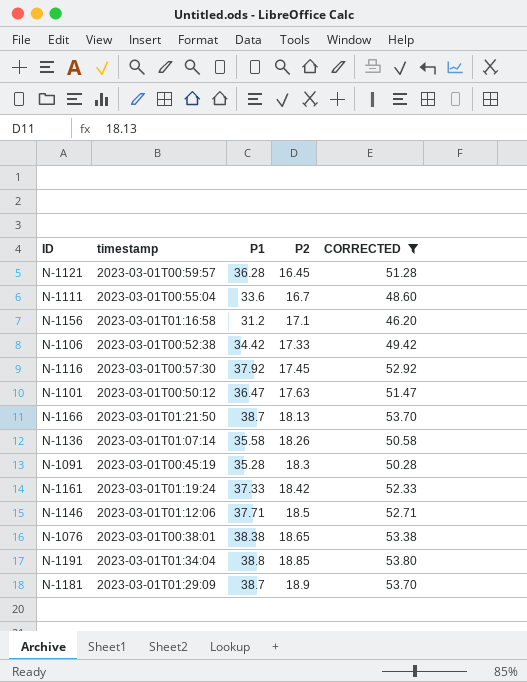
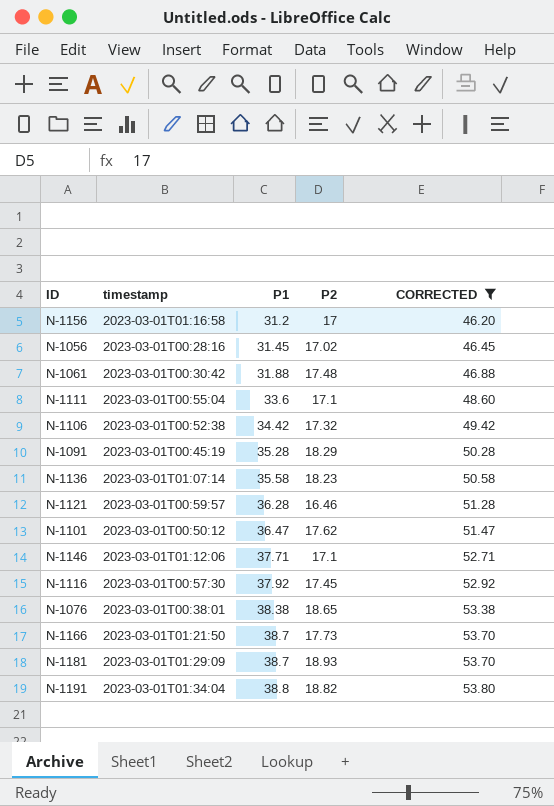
row order: P2 ascending -> P1 ascending
row N-1161: 2023-03-01T01:19:24 | 37.33 | 18.42 | 52.33 -> none
N-1156 | P2: 17.1 -> 17
row N-1056: none -> 2023-03-01T00:28:16 | 31.45 | 17.02 | 46.45
row N-1061: none -> 2023-03-01T00:30:42 | 31.88 | 17.48 | 46.88
N-1111 | P2: 16.7 -> 17.1
N-1106 | P2: 17.33 -> 17.32
N-1091 | P2: 18.3 -> 18.29
N-1136 | P2: 18.26 -> 18.23
N-1121 | P2: 16.45 -> 16.46
N-1101 | P2: 17.63 -> 17.62
N-1146 | P2: 18.5 -> 17.1
N-1166 | P2: 18.13 -> 17.73
N-1181 | P2: 18.9 -> 18.93
N-1191 | P2: 18.85 -> 18.82

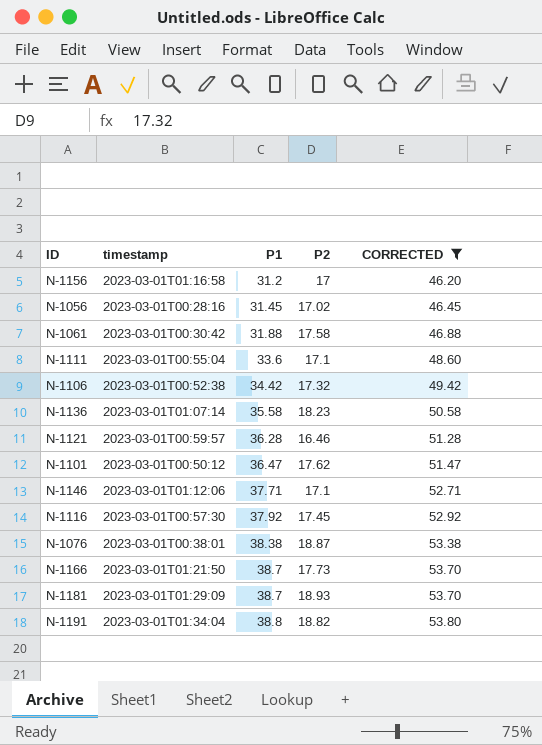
row N-1091: 2023-03-01T00:45:19 | 35.28 | 18.29 | 50.28 -> none
N-1061 | P2: 17.48 -> 17.58
N-1076 | P2: 18.65 -> 18.87

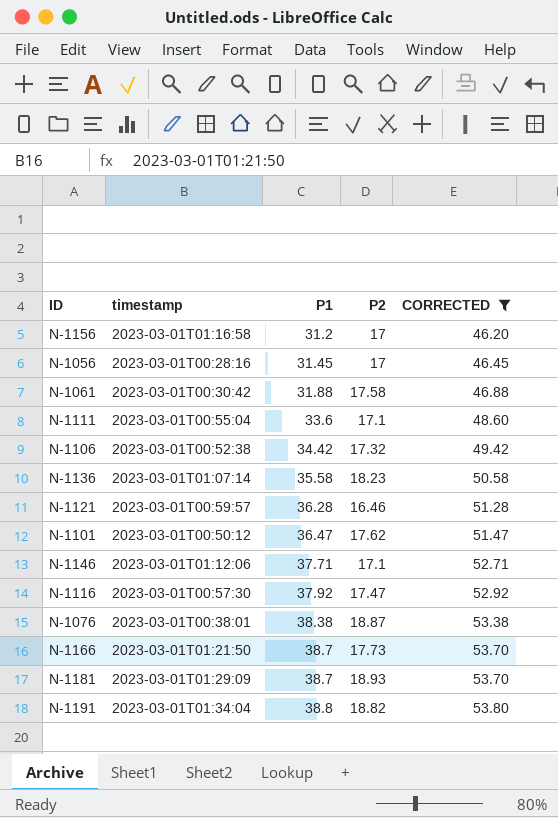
N-1056 | P2: 17.02 -> 17
N-1116 | P2: 17.45 -> 17.47

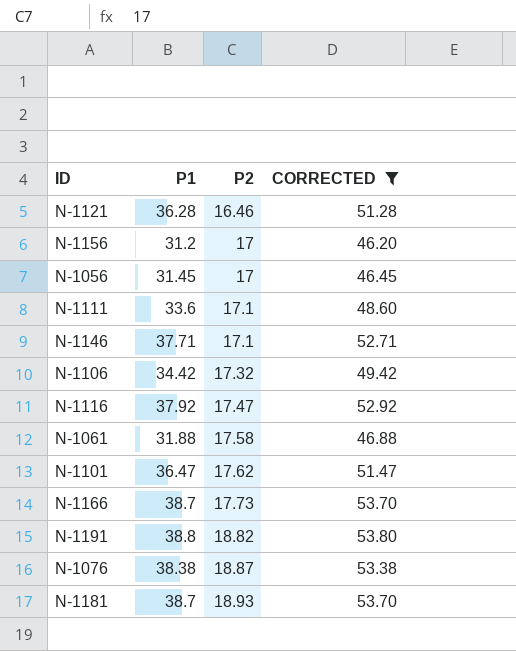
row order: P1 ascending -> P2 ascending
column timestamp | position: 2 -> none
row N-1136: 2023-03-01T01:07:14 | 35.58 | 18.23 | 50.58 -> none

